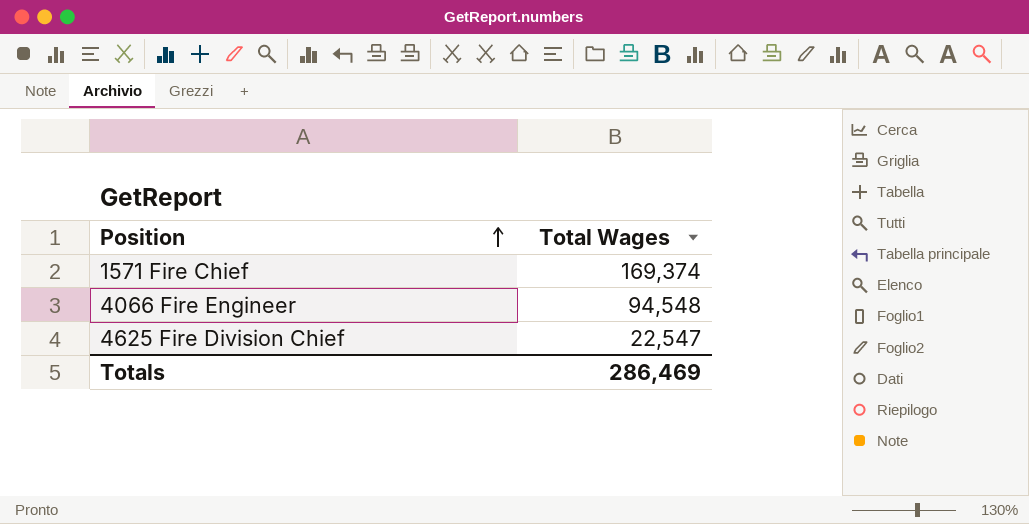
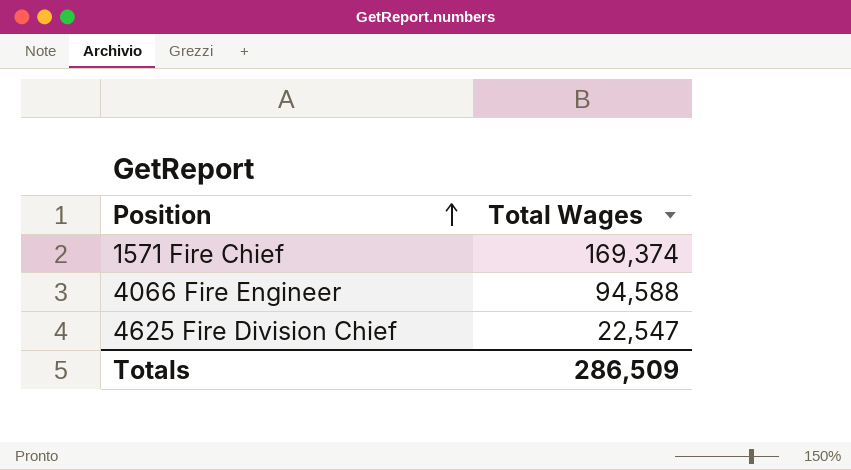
4066 Fire Engineer | Total Wages: 94,548 -> 94,588
Totals | Total Wages: 286,469 -> 286,509

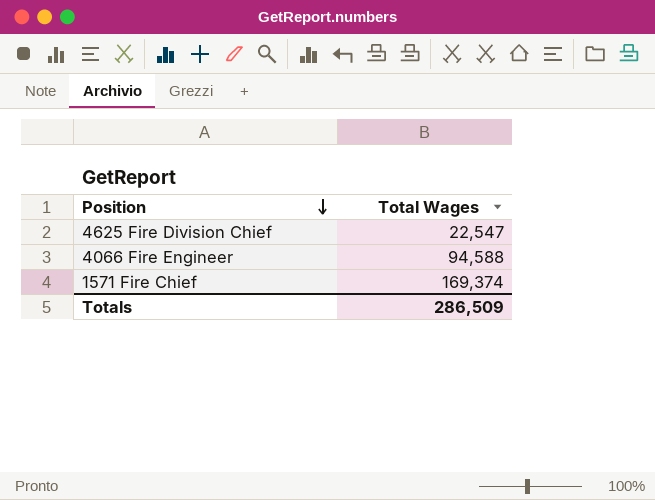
row order: Position ascending -> Position descending

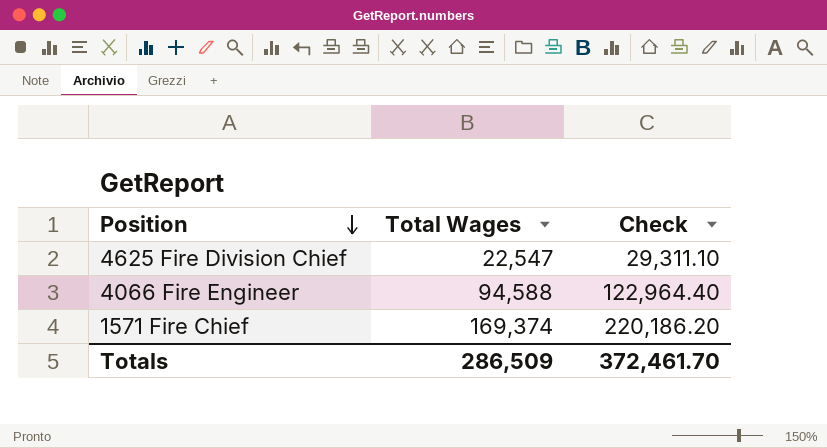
column Check | formula: none -> [Total Wages] * 1.3

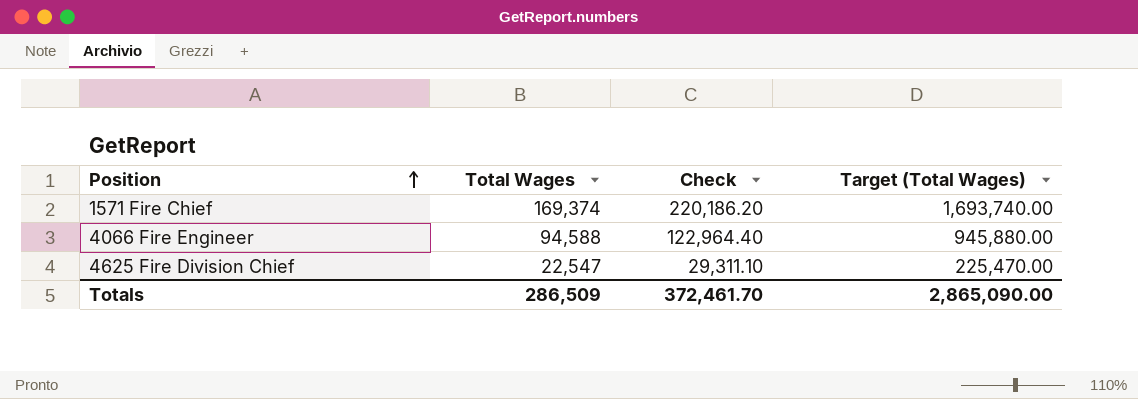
row order: Position descending -> Position ascending
column Target (Total Wages) | formula: none -> [Total Wages] * 10

